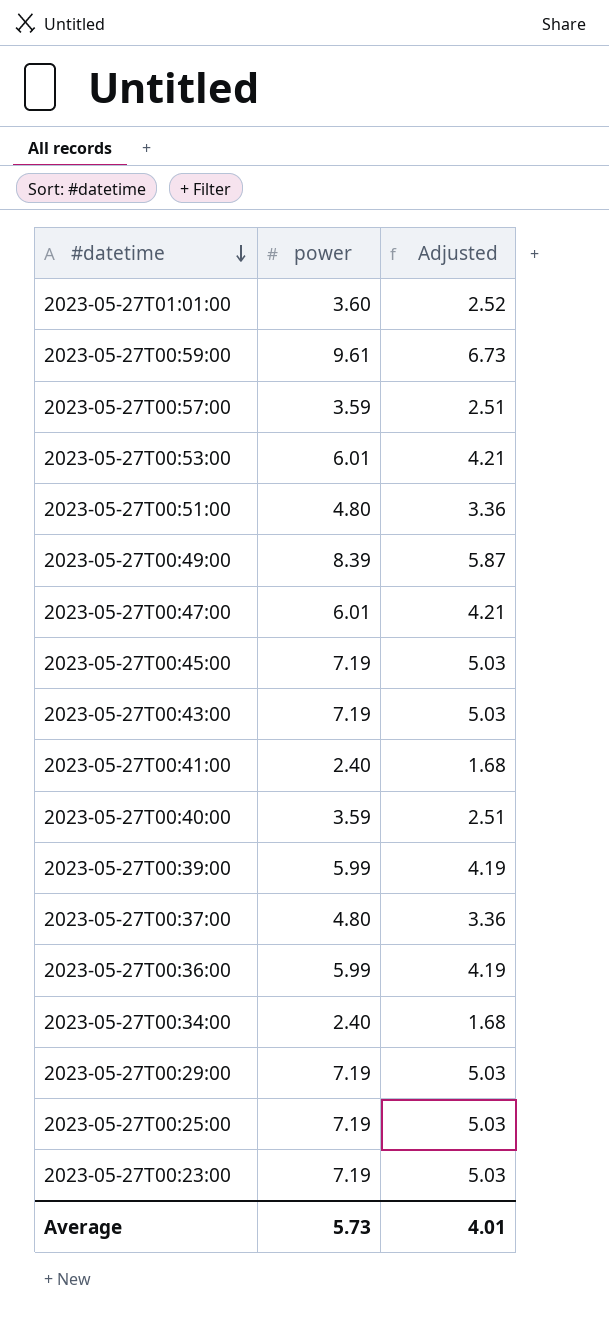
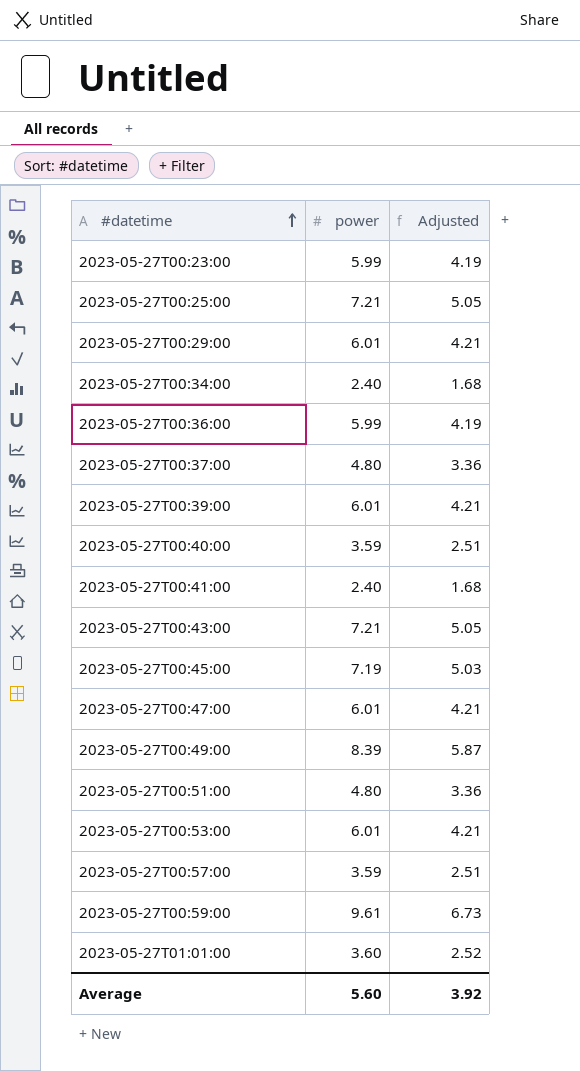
row order: #datetime descending -> #datetime ascending
2023-05-27T00:23:00 | power: 7.19 -> 5.99
2023-05-27T00:23:00 | Adjusted: 5.03 -> 4.19
2023-05-27T00:25:00 | power: 7.19 -> 7.21
2023-05-27T00:25:00 | Adjusted: 5.03 -> 5.05
2023-05-27T00:29:00 | power: 7.19 -> 6.01
2023-05-27T00:29:00 | Adjusted: 5.03 -> 4.21
2023-05-27T00:39:00 | power: 5.99 -> 6.01
2023-05-27T00:39:00 | Adjusted: 4.19 -> 4.21
2023-05-27T00:43:00 | power: 7.19 -> 7.21
2023-05-27T00:43:00 | Adjusted: 5.03 -> 5.05
Average | power: 5.73 -> 5.60
Average | Adjusted: 4.01 -> 3.92

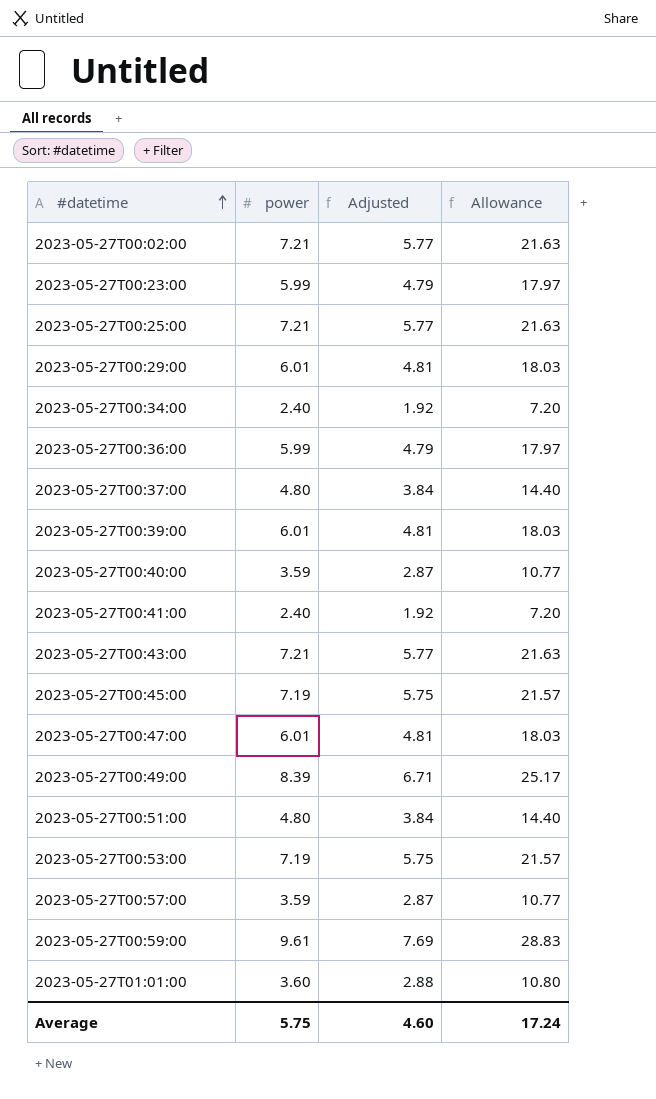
column Adjusted | formula: [power] * 0.7 -> [power] * 0.8
column Allowance | formula: none -> [power] * 3
row 2023-05-27T00:02:00: none -> 7.21 | 5.77 | 21.63
2023-05-27T00:53:00 | power: 6.01 -> 7.19
Average | power: 5.60 -> 5.75
Average | Adjusted: 3.92 -> 4.60

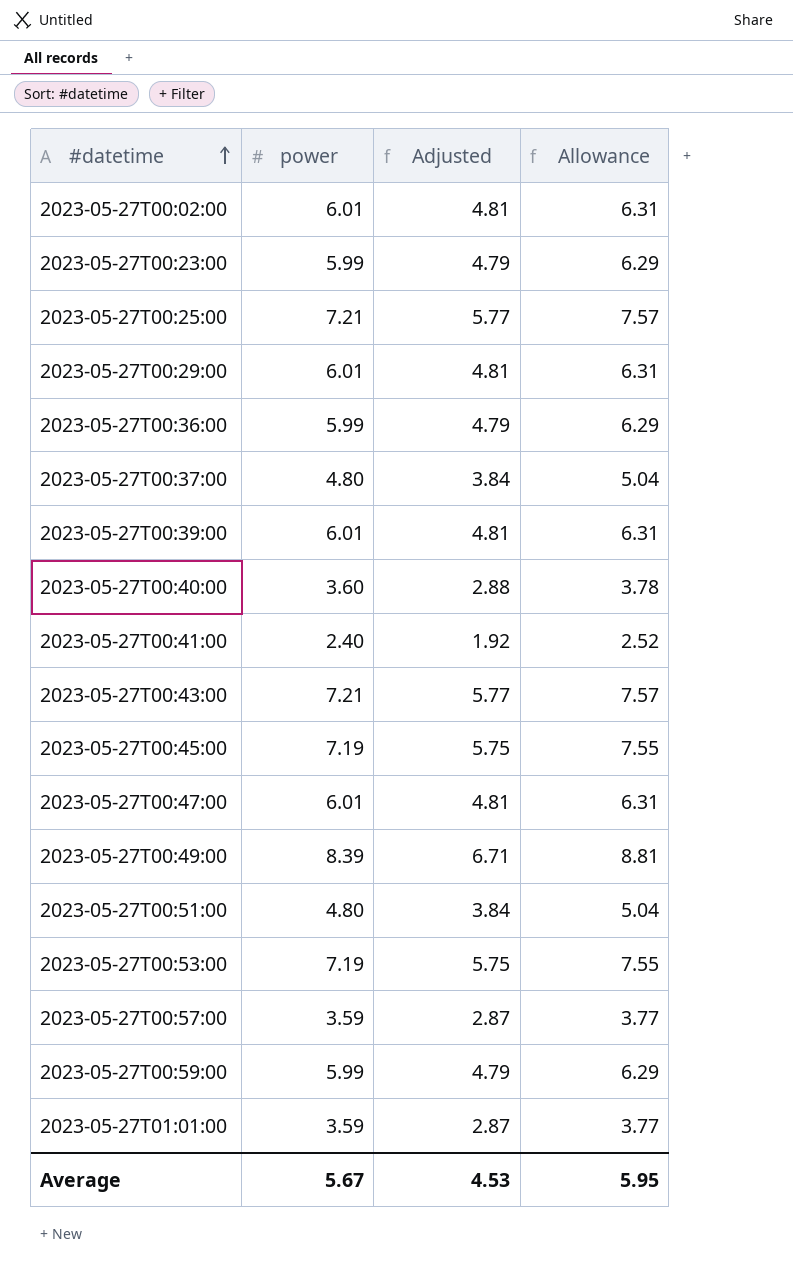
column Allowance | formula: [power] * 3 -> [power] * 1.05
row 2023-05-27T00:34:00: 2.40 | 1.92 | 7.20 -> none
2023-05-27T00:02:00 | power: 7.21 -> 6.01
2023-05-27T00:02:00 | Adjusted: 5.77 -> 4.81
2023-05-27T00:40:00 | power: 3.59 -> 3.60
2023-05-27T00:40:00 | Adjusted: 2.87 -> 2.88
2023-05-27T00:59:00 | power: 9.61 -> 5.99
2023-05-27T00:59:00 | Adjusted: 7.69 -> 4.79
2023-05-27T01:01:00 | power: 3.60 -> 3.59
2023-05-27T01:01:00 | Adjusted: 2.88 -> 2.87
Average | power: 5.75 -> 5.67
Average | Adjusted: 4.60 -> 4.53
Average | Allowance: 17.24 -> 5.95

